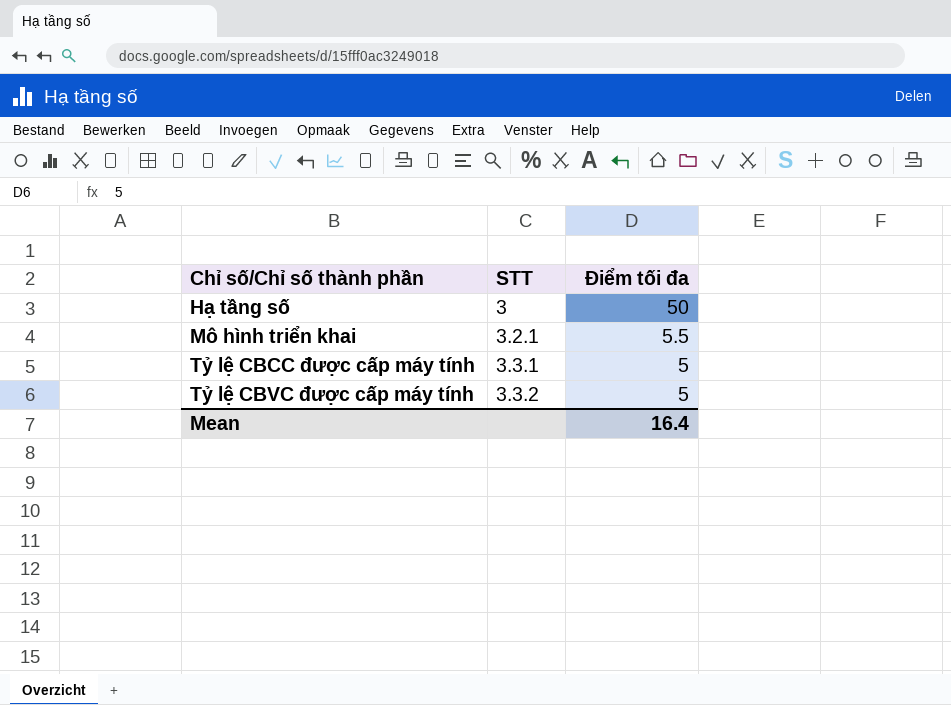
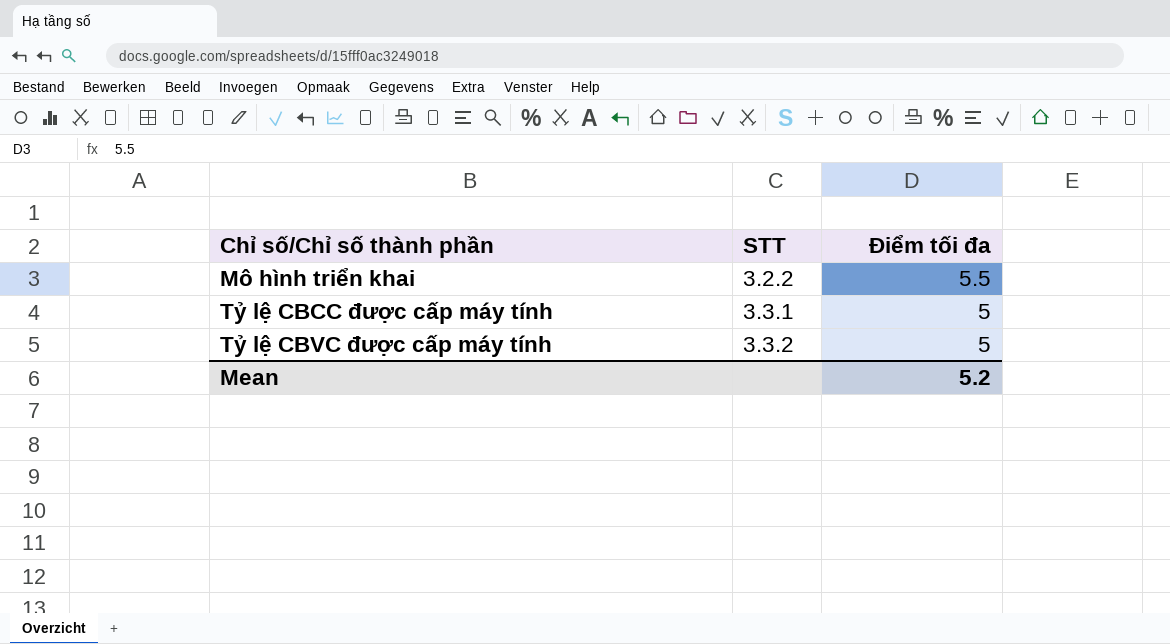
row Hạ tầng số: 3 | 50 -> none
Mô hình triển khai | STT: 3.2.1 -> 3.2.2
Mean | Điểm tối đa: 16.4 -> 5.2

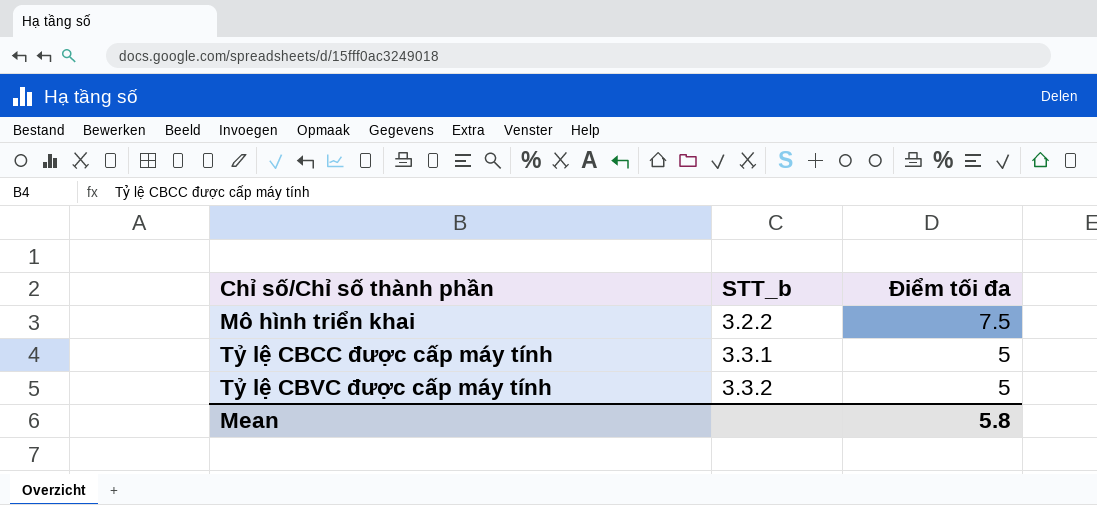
column name: STT -> STT_b
Mô hình triển khai | Điểm tối đa: 5.5 -> 7.5
Mean | Điểm tối đa: 5.2 -> 5.8

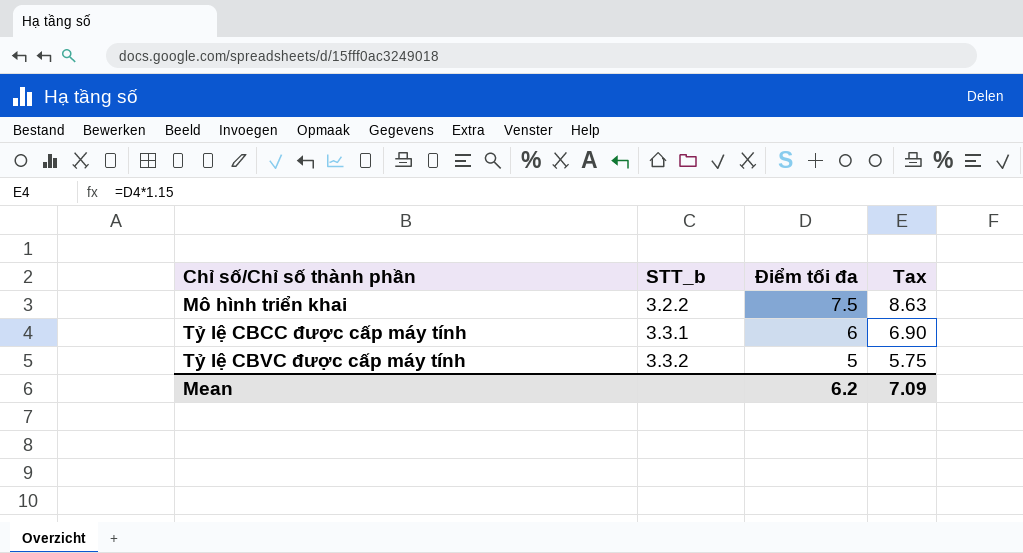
column Tax | formula: none -> [Điểm tối đa] * 1.15
Tỷ lệ CBCC được cấp máy tính | Điểm tối đa: 5 -> 6
Mean | Điểm tối đa: 5.8 -> 6.2

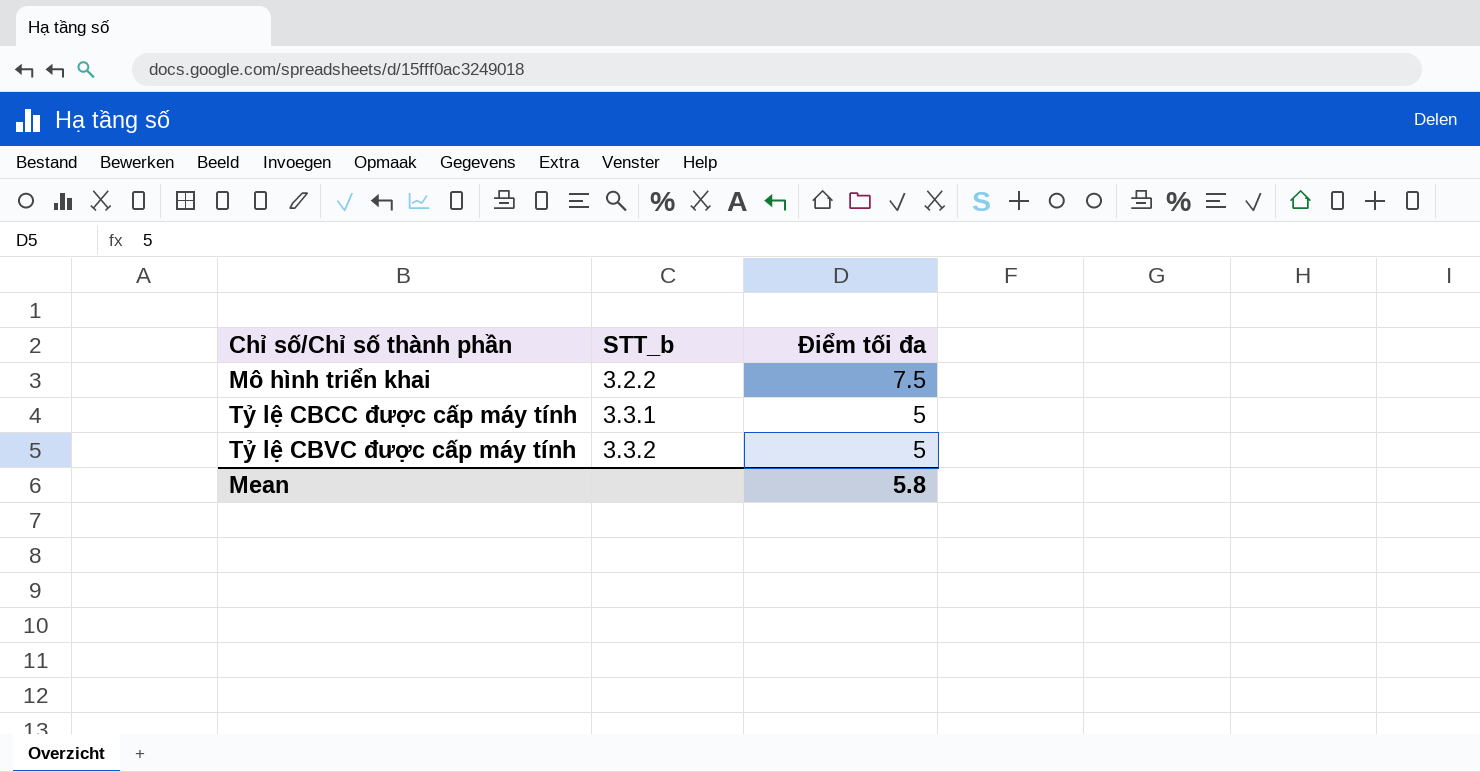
column Tax | formula: [Điểm tối đa] * 1.15 -> none
Tỷ lệ CBCC được cấp máy tính | Điểm tối đa: 6 -> 5
Mean | Điểm tối đa: 6.2 -> 5.8

